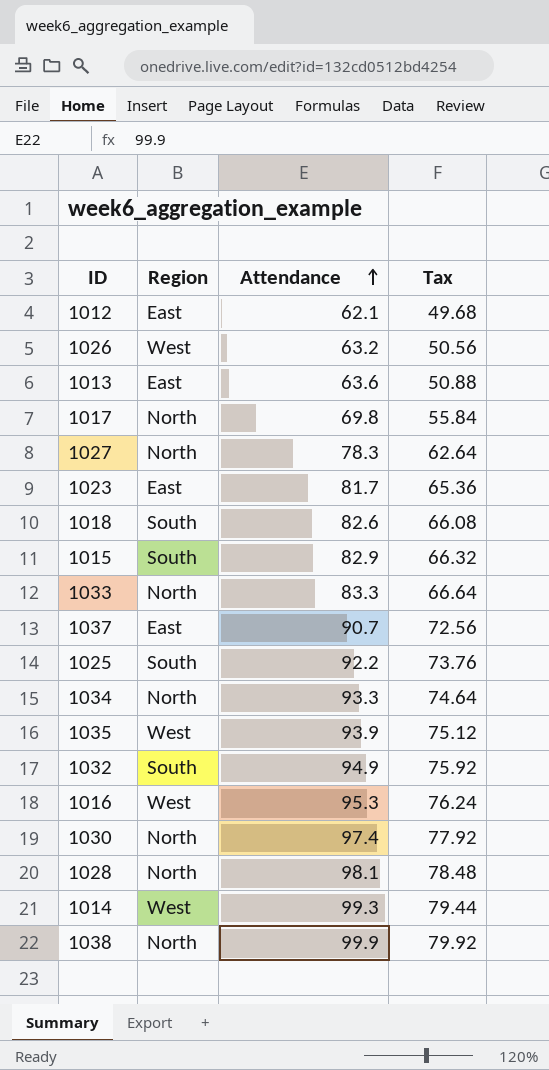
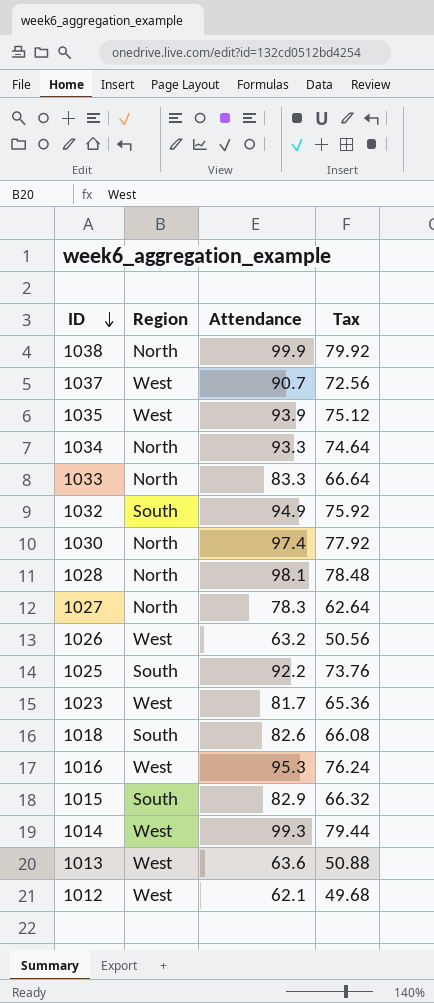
row order: Attendance ascending -> ID descending
row 1017: North | 69.8 | 55.84 -> none
1037 | Region: East -> West
1023 | Region: East -> West
1013 | Region: East -> West
1012 | Region: East -> West

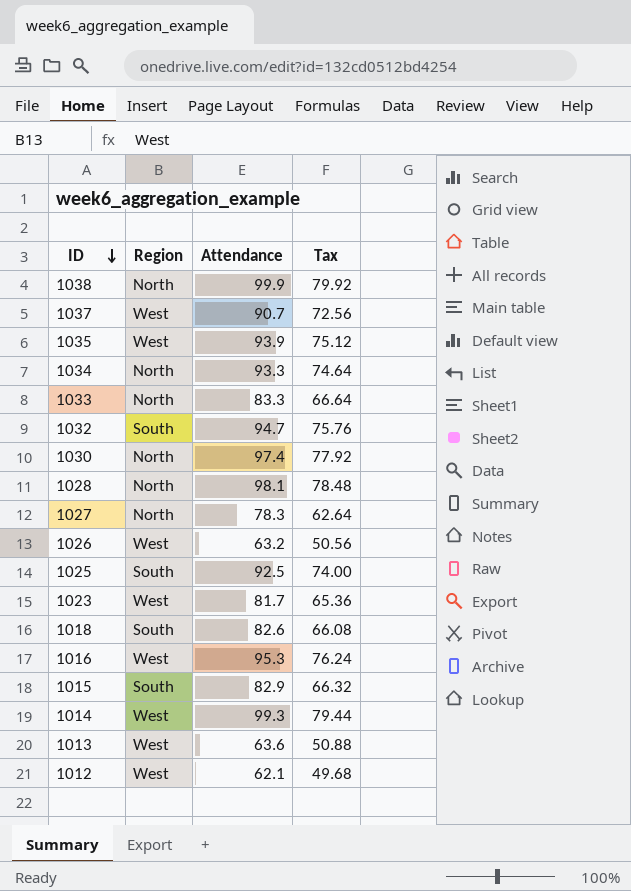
1032 | Attendance: 94.9 -> 94.7
1032 | Tax: 75.92 -> 75.76
1025 | Attendance: 92.2 -> 92.5
1025 | Tax: 73.76 -> 74.00

